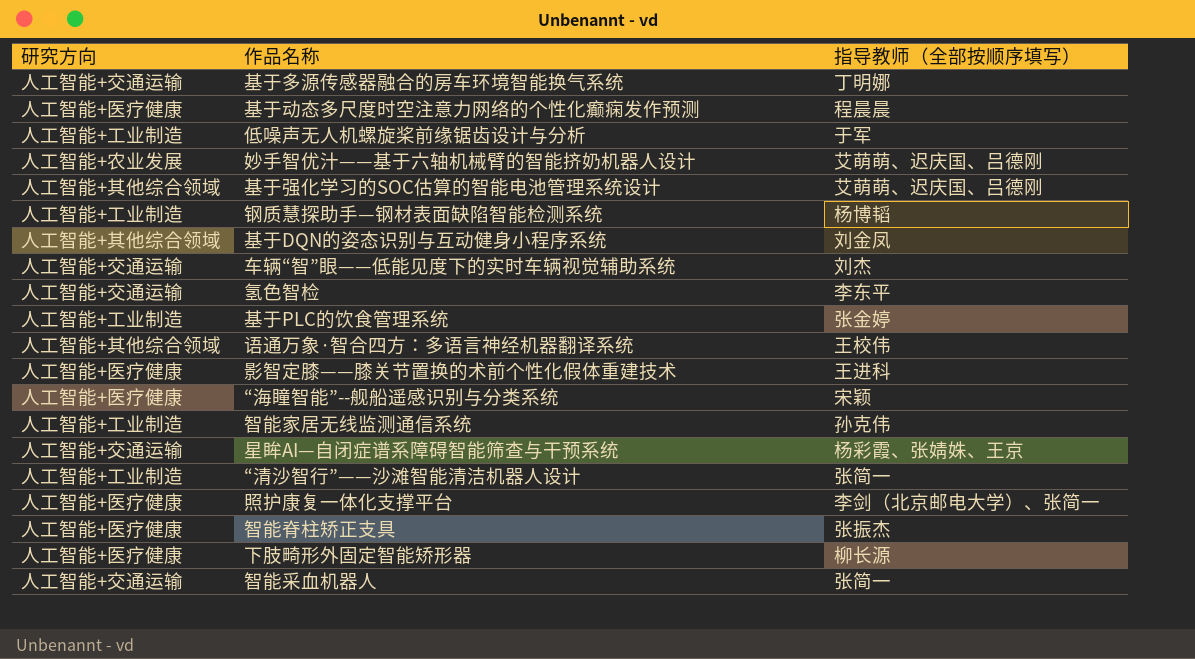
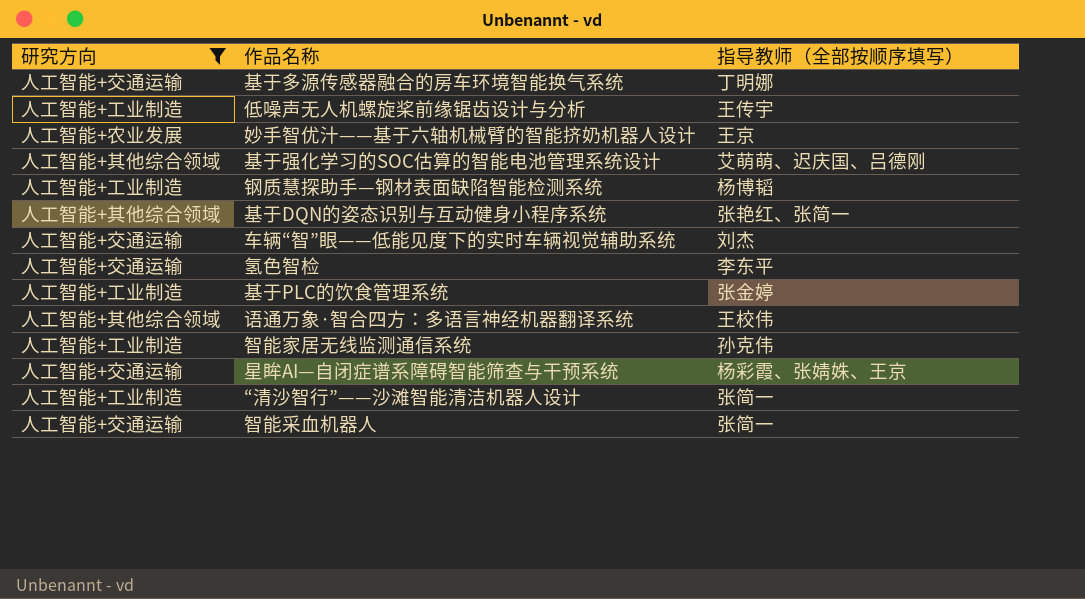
filter: none -> 研究方向 != 人工智能+医疗健康
低噪声无人机螺旋桨前缘锯齿设计与分析 | 指导教师（全部按顺序填写）: 于军 -> 王传宇
妙手智优汁——基于六轴机械臂的智能挤奶机器人设计 | 指导教师（全部按顺序填写）: 艾萌萌、迟庆国、吕德刚 -> 王京
基于DQN的姿态识别与互动健身小程序系统 | 指导教师（全部按顺序填写）: 刘金凤 -> 张艳红、张简一

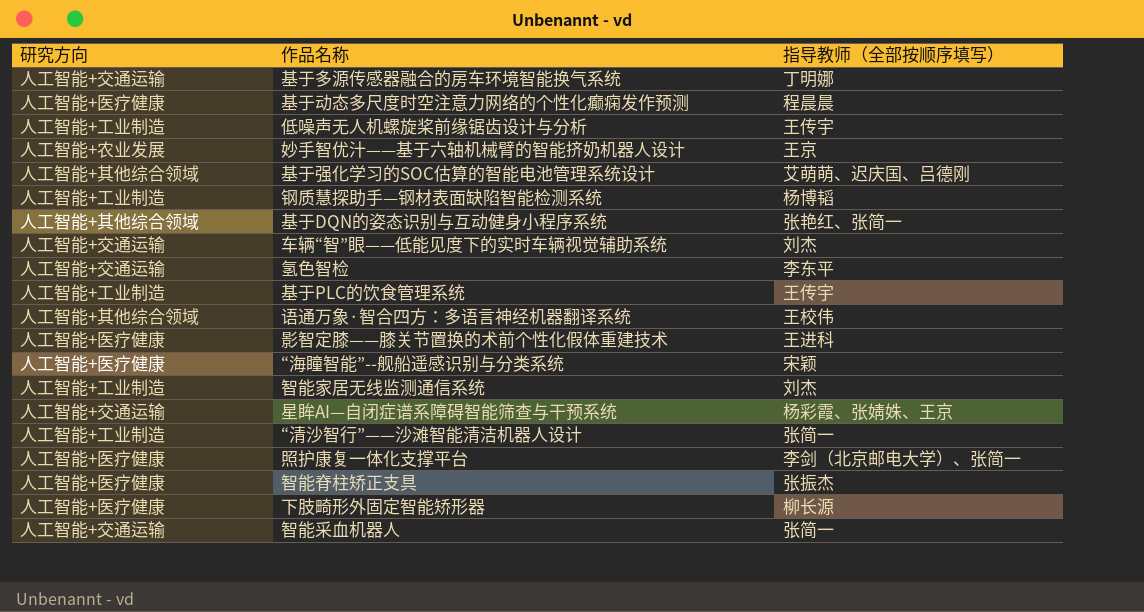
filter: 研究方向 != 人工智能+医疗健康 -> none
基于PLC的饮食管理系统 | 指导教师（全部按顺序填写）: 张金婷 -> 王传宇
智能家居无线监测通信系统 | 指导教师（全部按顺序填写）: 孙克伟 -> 刘杰

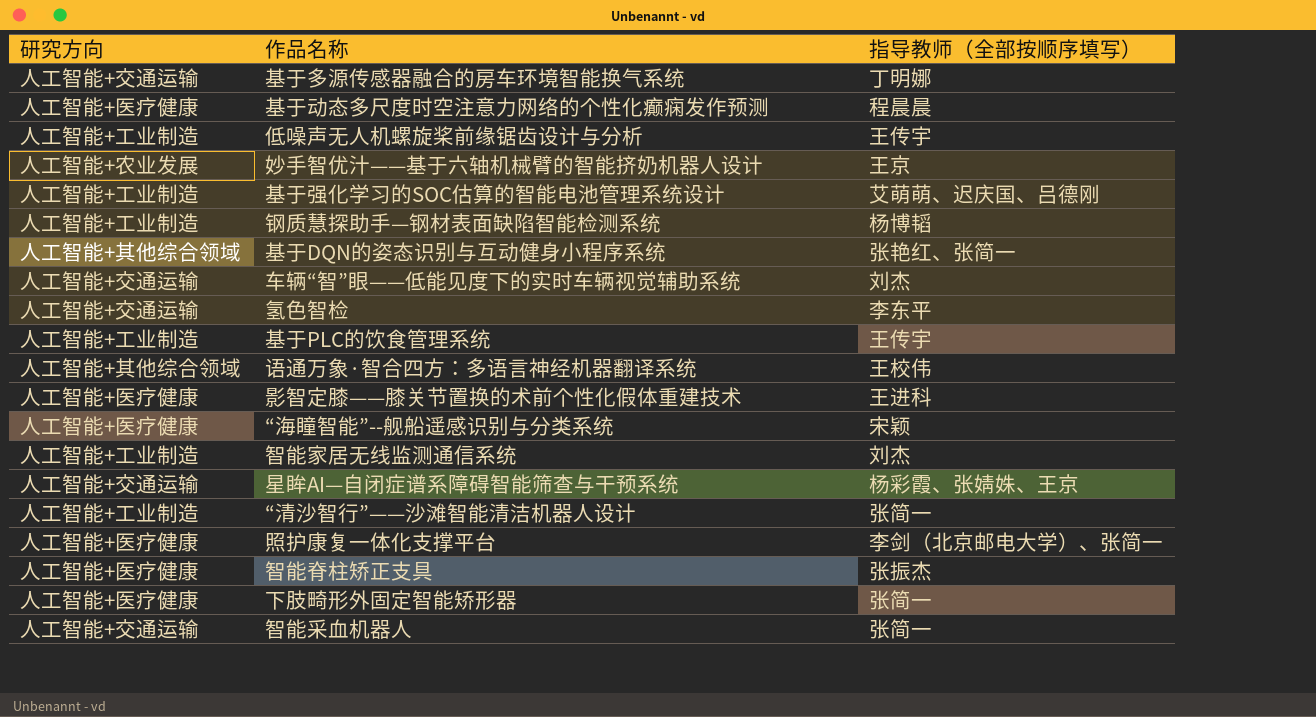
基于强化学习的SOC估算的智能电池管理系统设计 | 研究方向: 人工智能+其他综合领域 -> 人工智能+工业制造
下肢畸形外固定智能矫形器 | 指导教师（全部按顺序填写）: 柳长源 -> 张简一

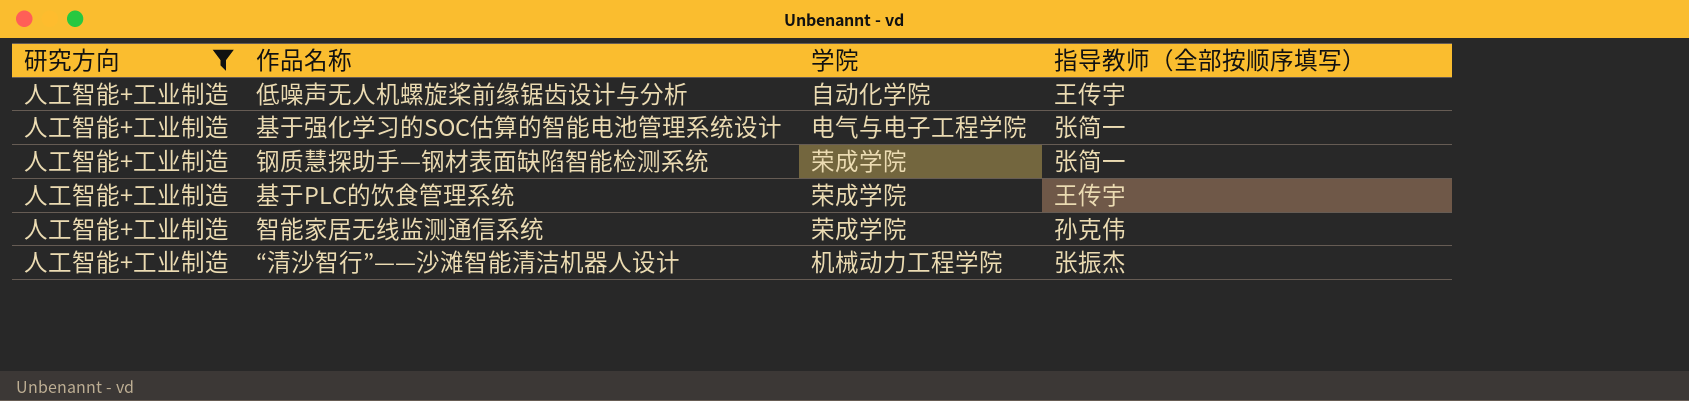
filter: none -> 研究方向 = 人工智能+工业制造
column 学院 | position: none -> 3
基于强化学习的SOC估算的智能电池管理系统设计 | 指导教师（全部按顺序填写）: 艾萌萌、迟庆国、吕德刚 -> 张简一
钢质慧探助手—钢材表面缺陷智能检测系统 | 指导教师（全部按顺序填写）: 杨博韬 -> 张简一
智能家居无线监测通信系统 | 指导教师（全部按顺序填写）: 刘杰 -> 孙克伟
“清沙智行”——沙滩智能清洁机器人设计 | 指导教师（全部按顺序填写）: 张简一 -> 张振杰

